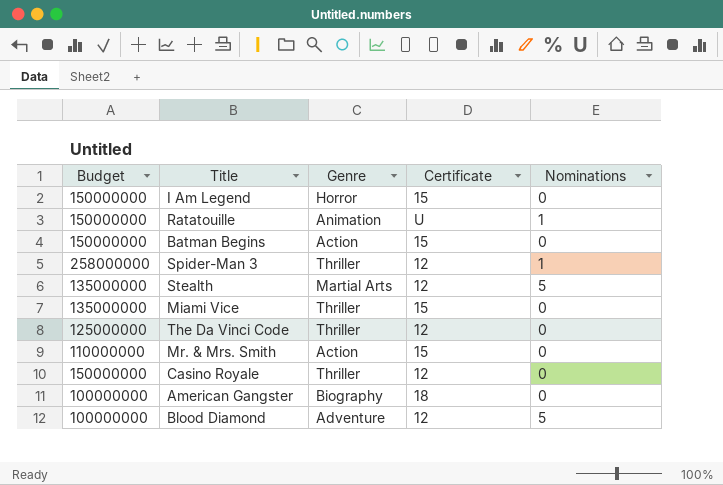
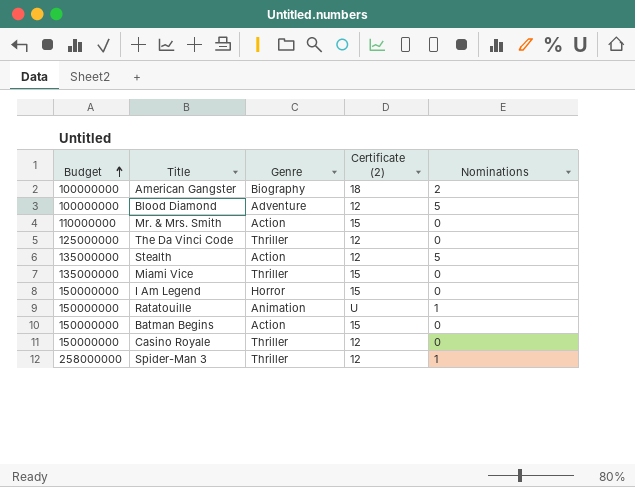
row order: none -> Budget ascending
column name: Certificate -> Certificate (2)
American Gangster | Nominations: 0 -> 2
Stealth | Genre: Martial Arts -> Action

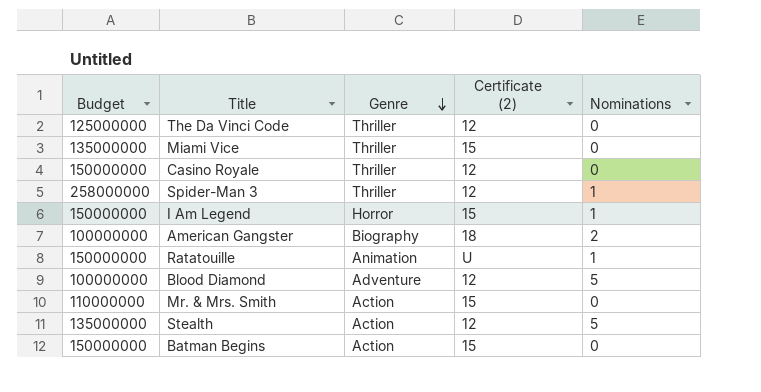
row order: Budget ascending -> Genre descending
I Am Legend | Nominations: 0 -> 1

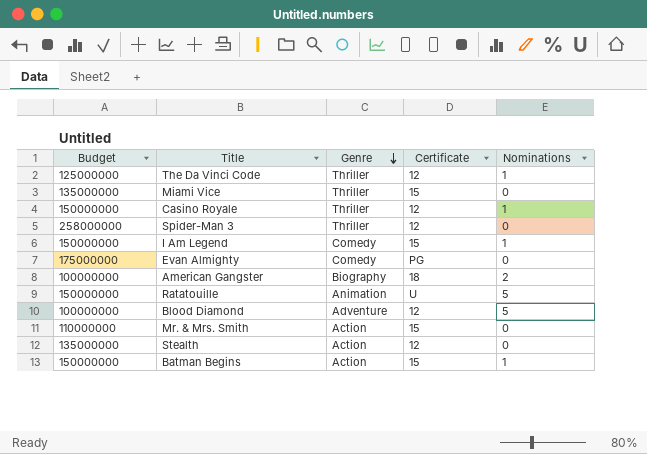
column name: Certificate (2) -> Certificate
The Da Vinci Code | Nominations: 0 -> 1
Casino Royale | Nominations: 0 -> 1
Spider-Man 3 | Nominations: 1 -> 0
I Am Legend | Genre: Horror -> Comedy
row Evan Almighty: none -> 175000000 | Comedy | PG | 0
Ratatouille | Nominations: 1 -> 5
Stealth | Nominations: 5 -> 0
Batman Begins | Nominations: 0 -> 1

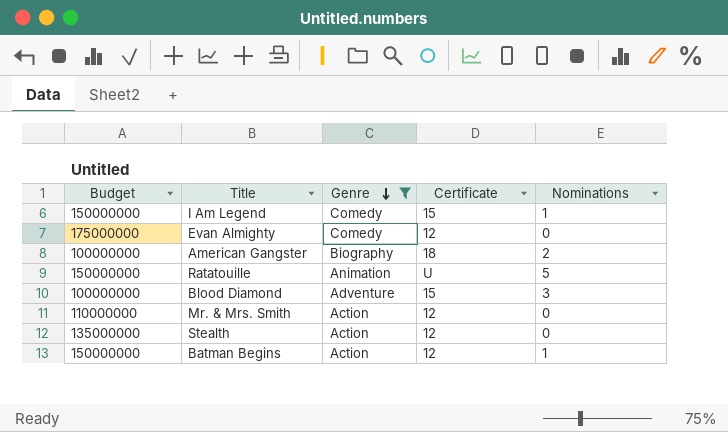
filter: none -> Genre != Thriller
Evan Almighty | Certificate: PG -> 12
Blood Diamond | Certificate: 12 -> 15
Blood Diamond | Nominations: 5 -> 3
Mr. & Mrs. Smith | Certificate: 15 -> 12
Batman Begins | Certificate: 15 -> 12

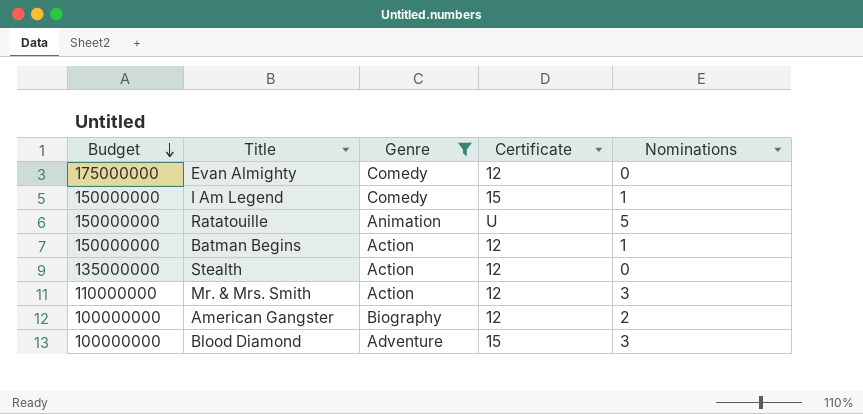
row order: Genre descending -> Budget descending
Mr. & Mrs. Smith | Nominations: 0 -> 3
American Gangster | Certificate: 18 -> 12

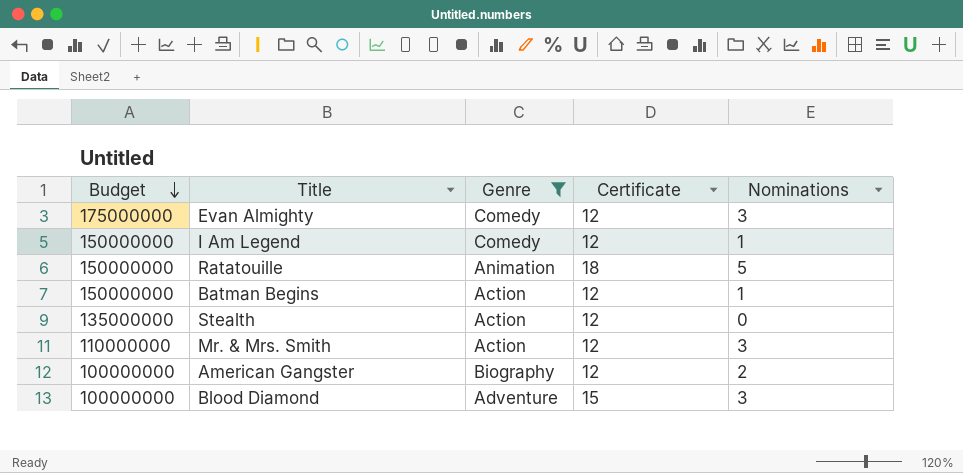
Evan Almighty | Nominations: 0 -> 3
I Am Legend | Certificate: 15 -> 12
Ratatouille | Certificate: U -> 18

